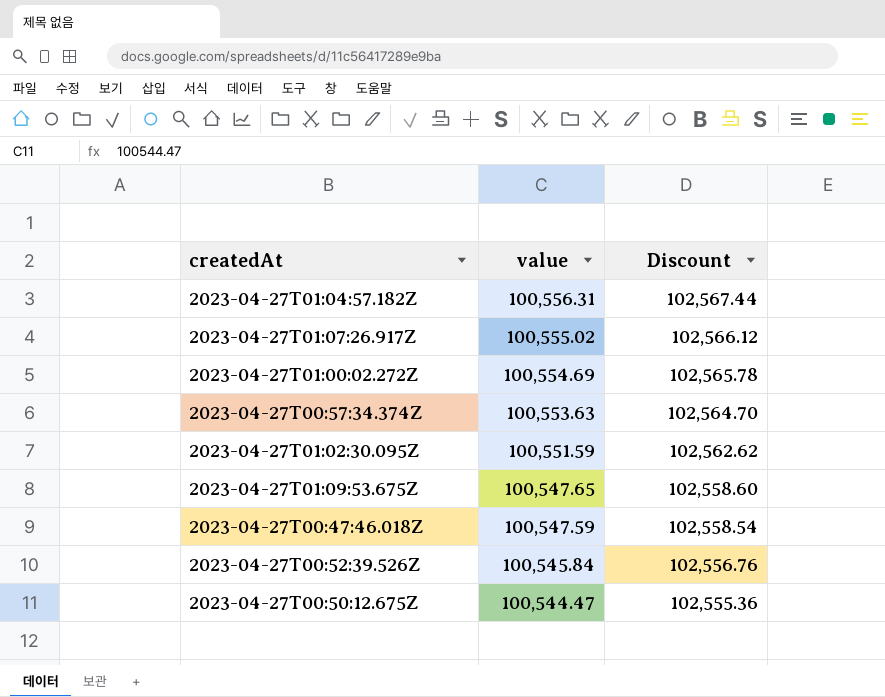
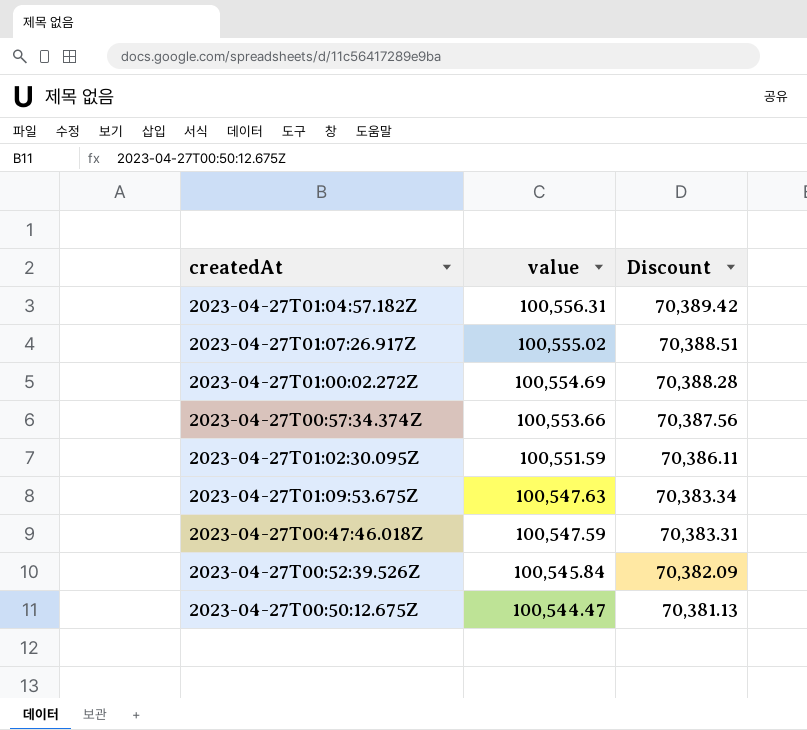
column Discount | formula: [value] * 1.02 -> [value] * 0.7
2023-04-27T00:57:34.374Z | value: 100,553.63 -> 100,553.66
2023-04-27T01:09:53.675Z | value: 100,547.65 -> 100,547.63

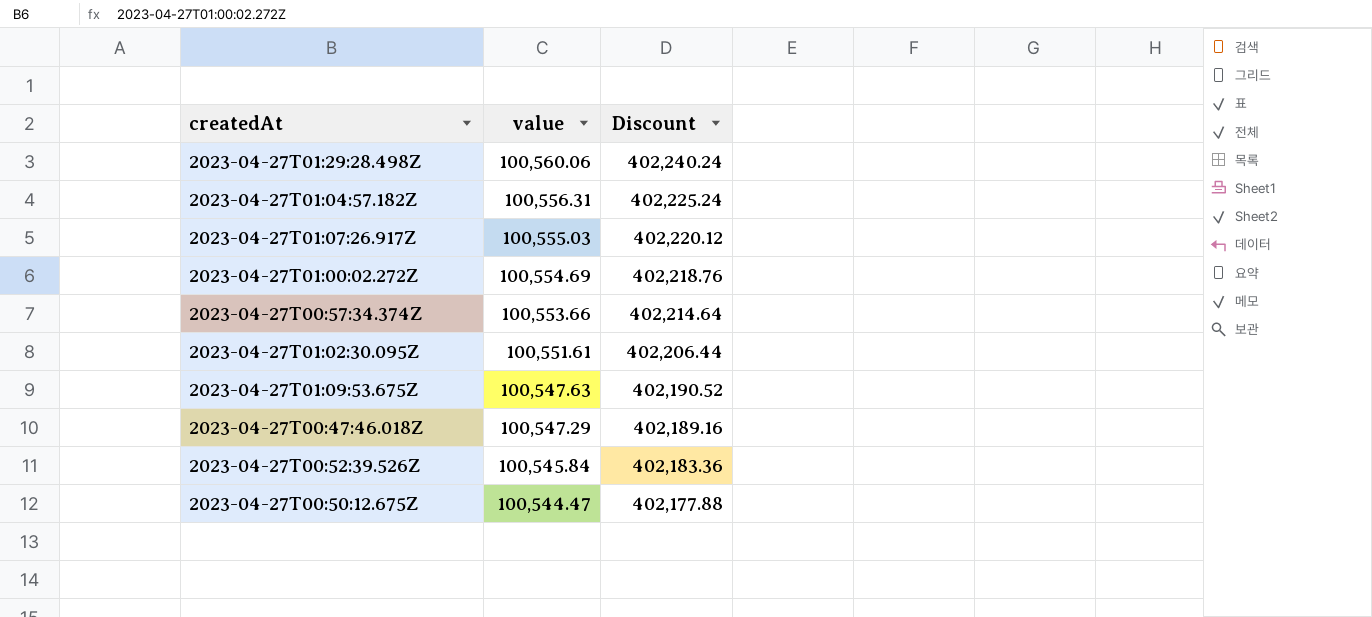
column Discount | formula: [value] * 0.7 -> [value] * 4
row 2023-04-27T01:29:28.498Z: none -> 100,560.06 | 402,240.24
2023-04-27T01:07:26.917Z | value: 100,555.02 -> 100,555.03
2023-04-27T01:02:30.095Z | value: 100,551.59 -> 100,551.61
2023-04-27T00:47:46.018Z | value: 100,547.59 -> 100,547.29

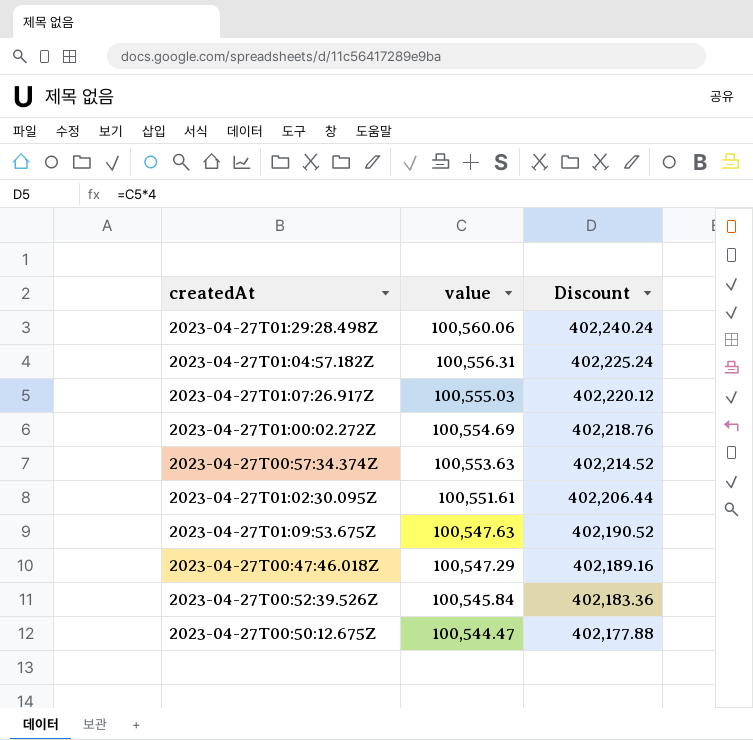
2023-04-27T00:57:34.374Z | value: 100,553.66 -> 100,553.63
2023-04-27T00:57:34.374Z | Discount: 402,214.64 -> 402,214.52

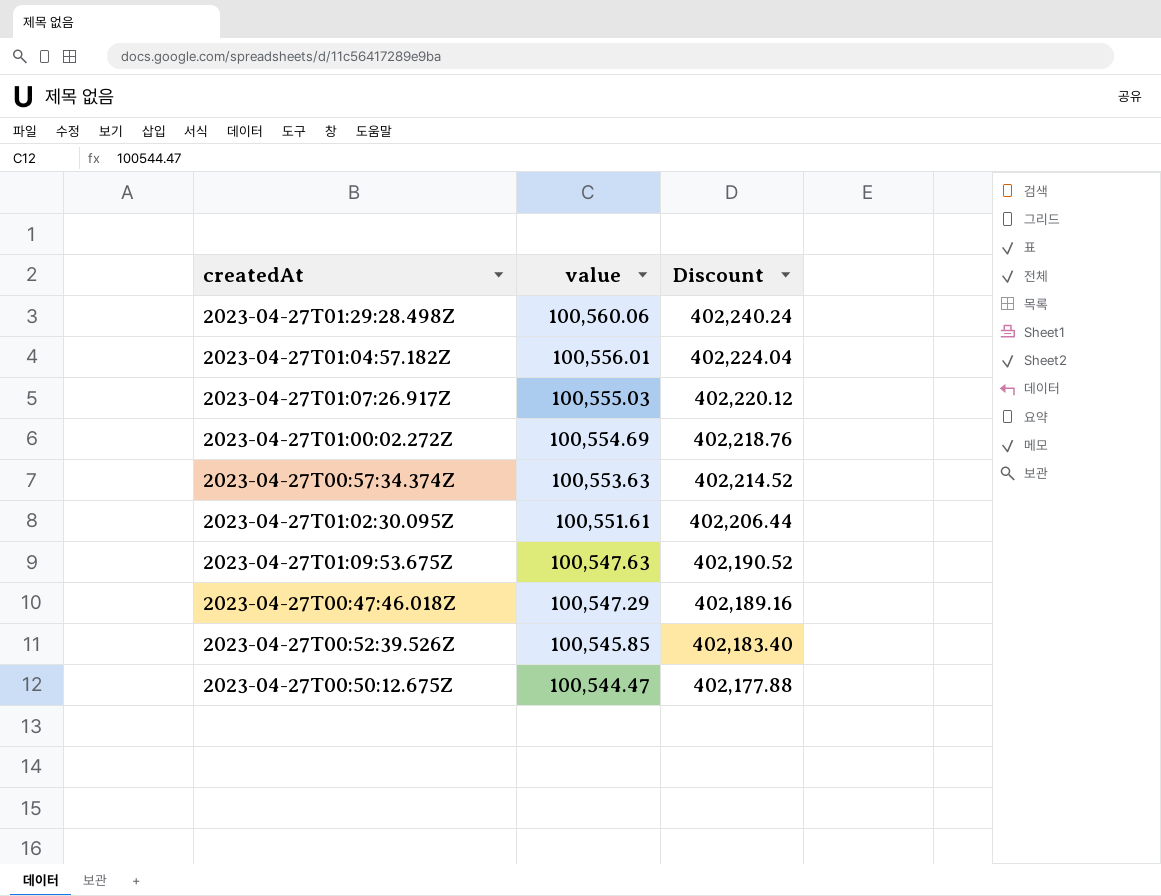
2023-04-27T01:04:57.182Z | value: 100,556.31 -> 100,556.01
2023-04-27T01:04:57.182Z | Discount: 402,225.24 -> 402,224.04
2023-04-27T00:52:39.526Z | value: 100,545.84 -> 100,545.85
2023-04-27T00:52:39.526Z | Discount: 402,183.36 -> 402,183.40

